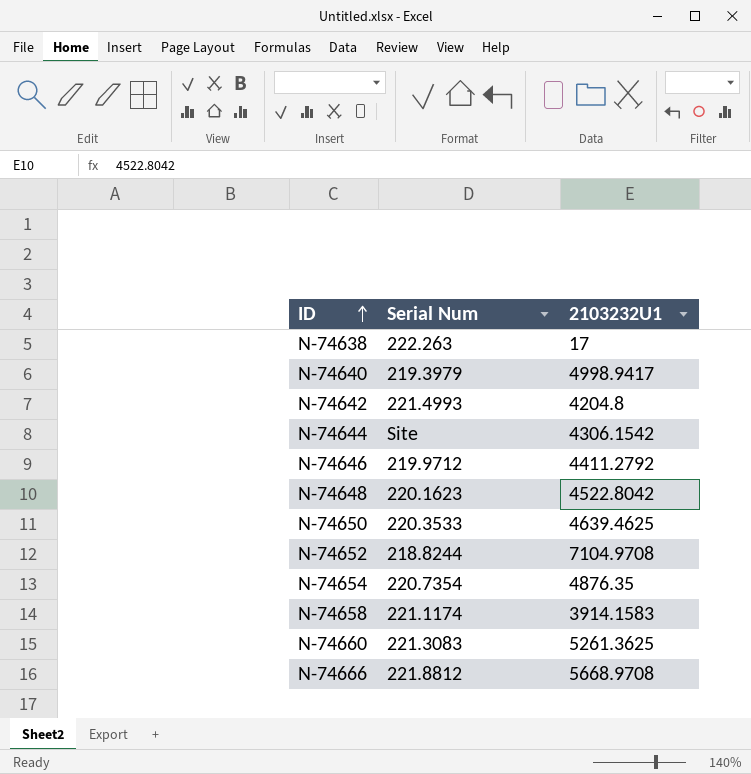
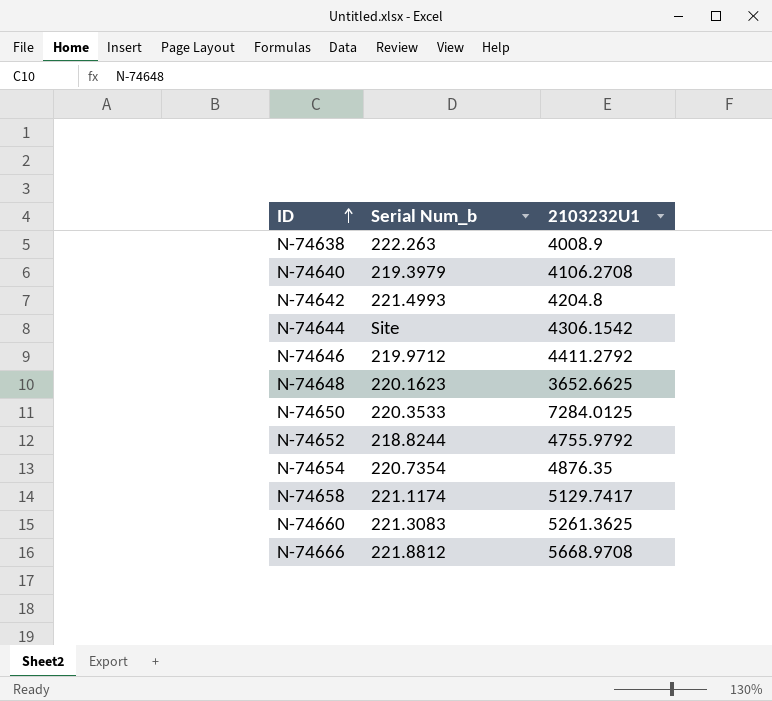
column name: Serial Num -> Serial Num_b
N-74638 | 2103232U1: 17 -> 4008.9
N-74640 | 2103232U1: 4998.9417 -> 4106.2708
N-74648 | 2103232U1: 4522.8042 -> 3652.6625
N-74650 | 2103232U1: 4639.4625 -> 7284.0125
N-74652 | 2103232U1: 7104.9708 -> 4755.9792
N-74658 | 2103232U1: 3914.1583 -> 5129.7417

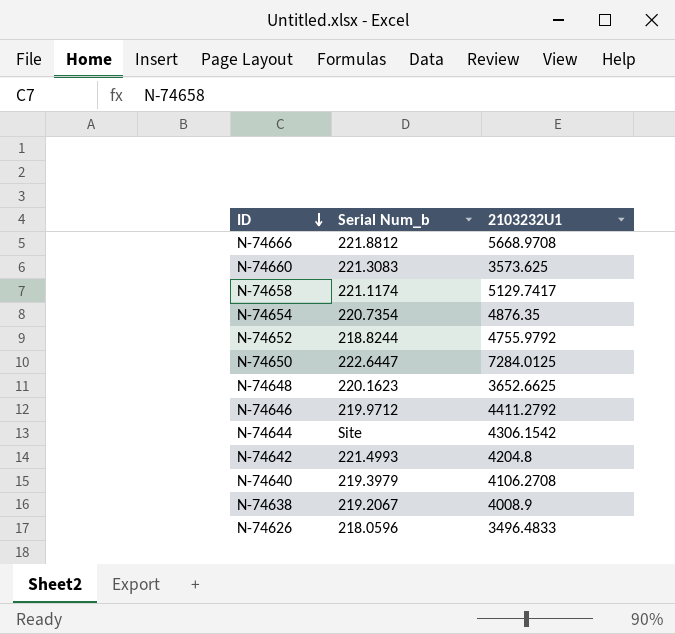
row order: ID ascending -> ID descending
N-74660 | 2103232U1: 5261.3625 -> 3573.625
N-74650 | Serial Num_b: 220.3533 -> 222.6447
N-74638 | Serial Num_b: 222.263 -> 219.2067
row N-74626: none -> 218.0596 | 3496.4833

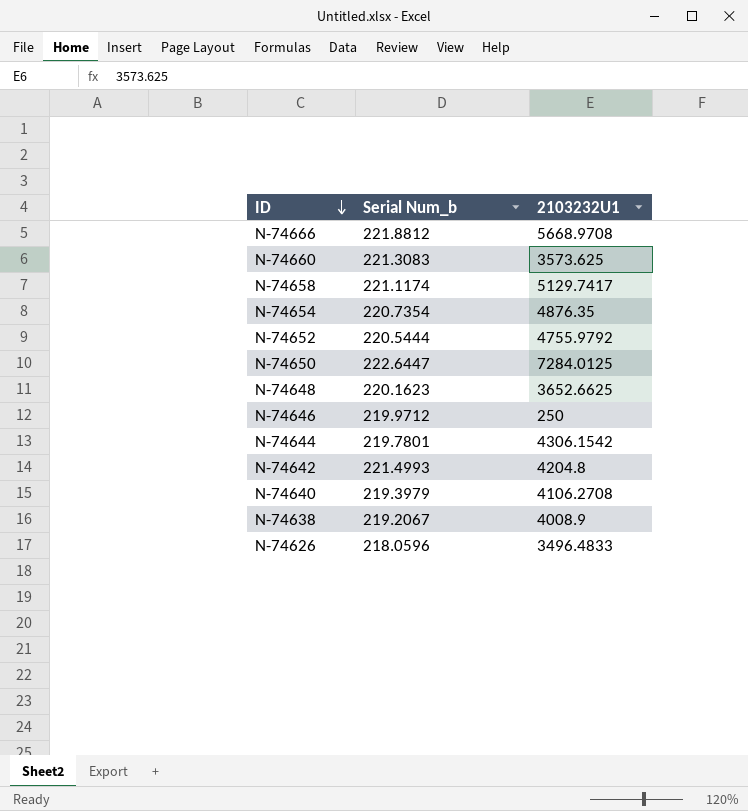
N-74652 | Serial Num_b: 218.8244 -> 220.5444
N-74646 | 2103232U1: 4411.2792 -> 250
N-74644 | Serial Num_b: Site -> 219.7801

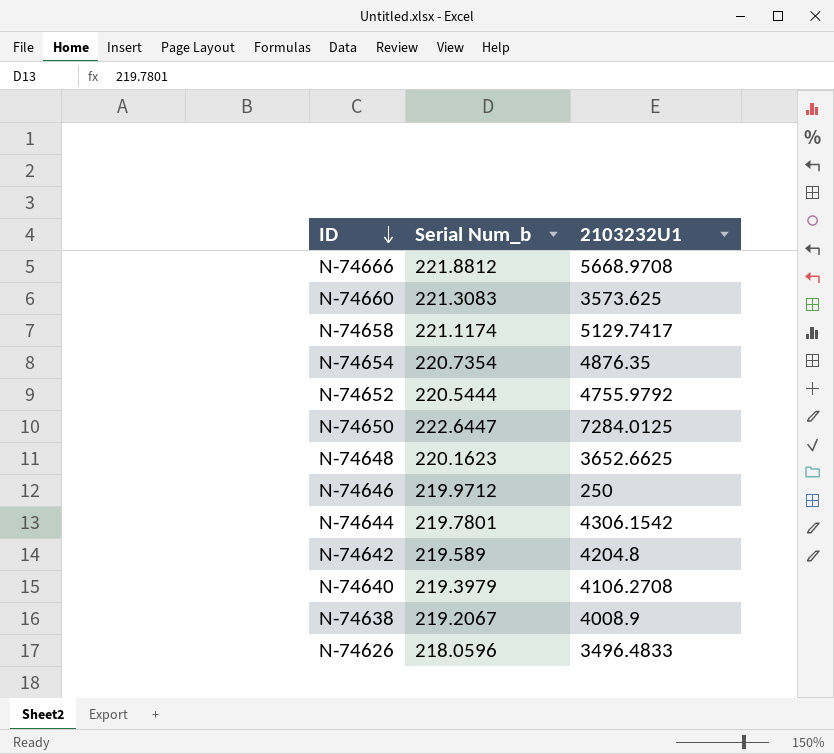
N-74642 | Serial Num_b: 221.4993 -> 219.589

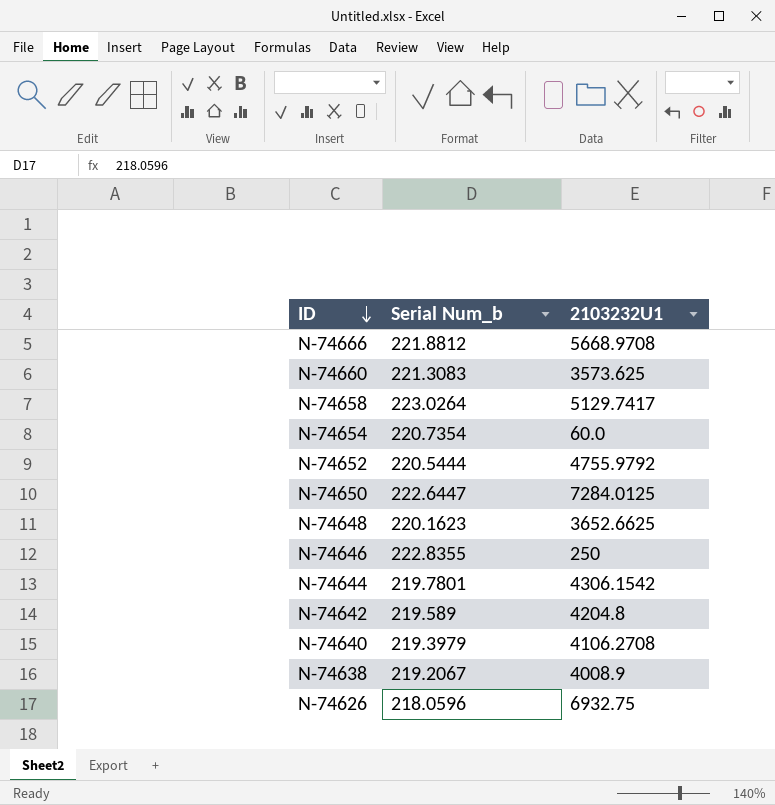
N-74658 | Serial Num_b: 221.1174 -> 223.0264
N-74654 | 2103232U1: 4876.35 -> 60.0
N-74646 | Serial Num_b: 219.9712 -> 222.8355
N-74626 | 2103232U1: 3496.4833 -> 6932.75

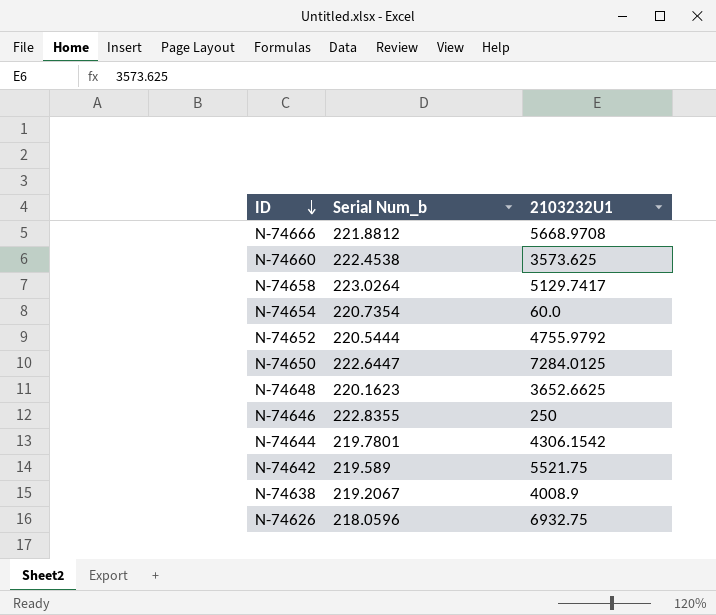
row N-74640: 219.3979 | 4106.2708 -> none
N-74660 | Serial Num_b: 221.3083 -> 222.4538
N-74642 | 2103232U1: 4204.8 -> 5521.75

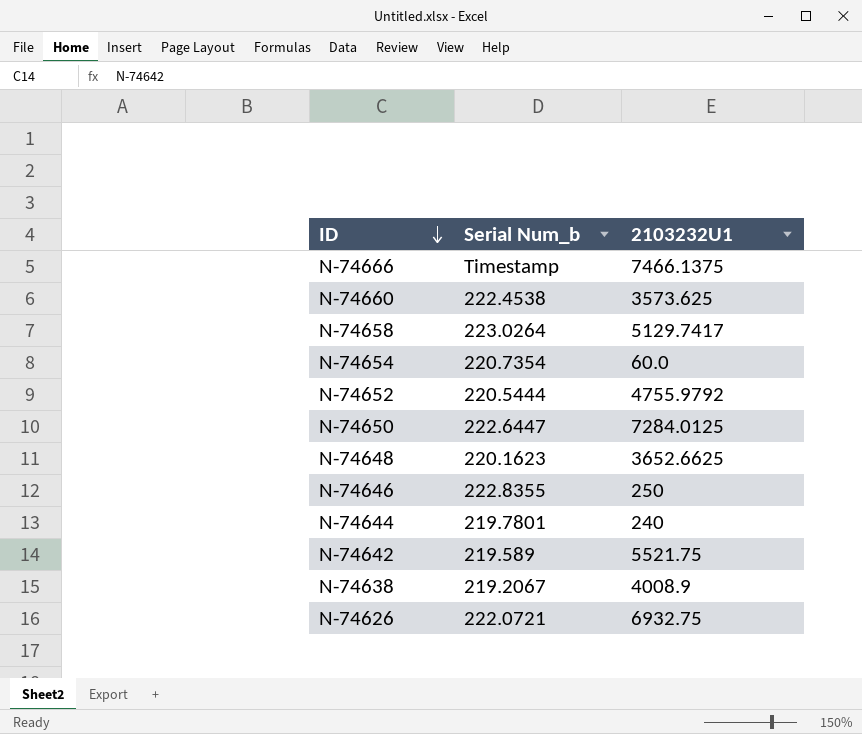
N-74666 | Serial Num_b: 221.8812 -> Timestamp
N-74666 | 2103232U1: 5668.9708 -> 7466.1375
N-74644 | 2103232U1: 4306.1542 -> 240
N-74626 | Serial Num_b: 218.0596 -> 222.0721

